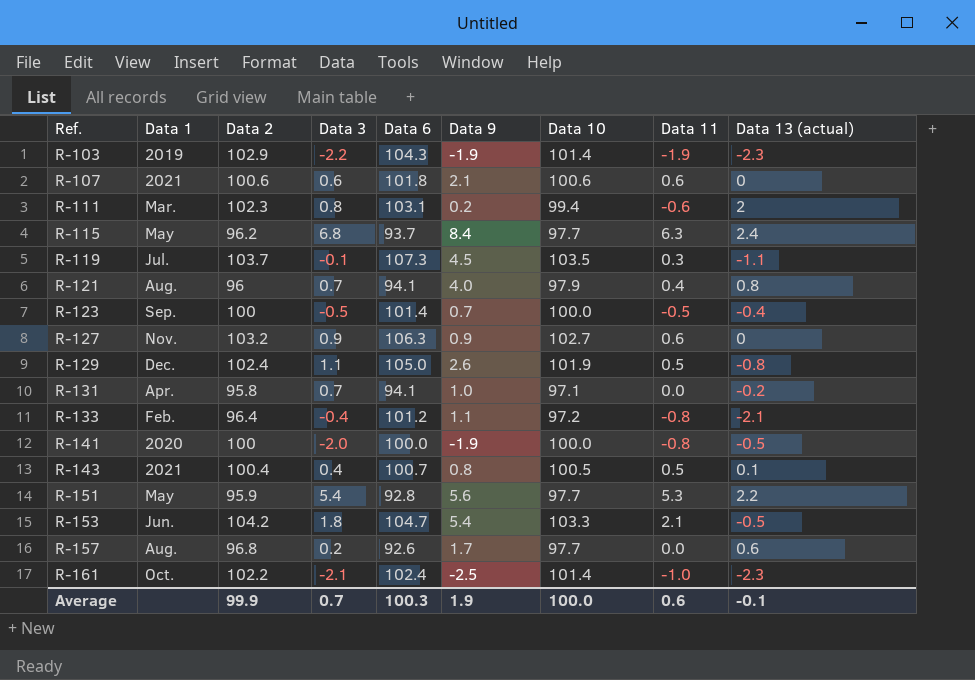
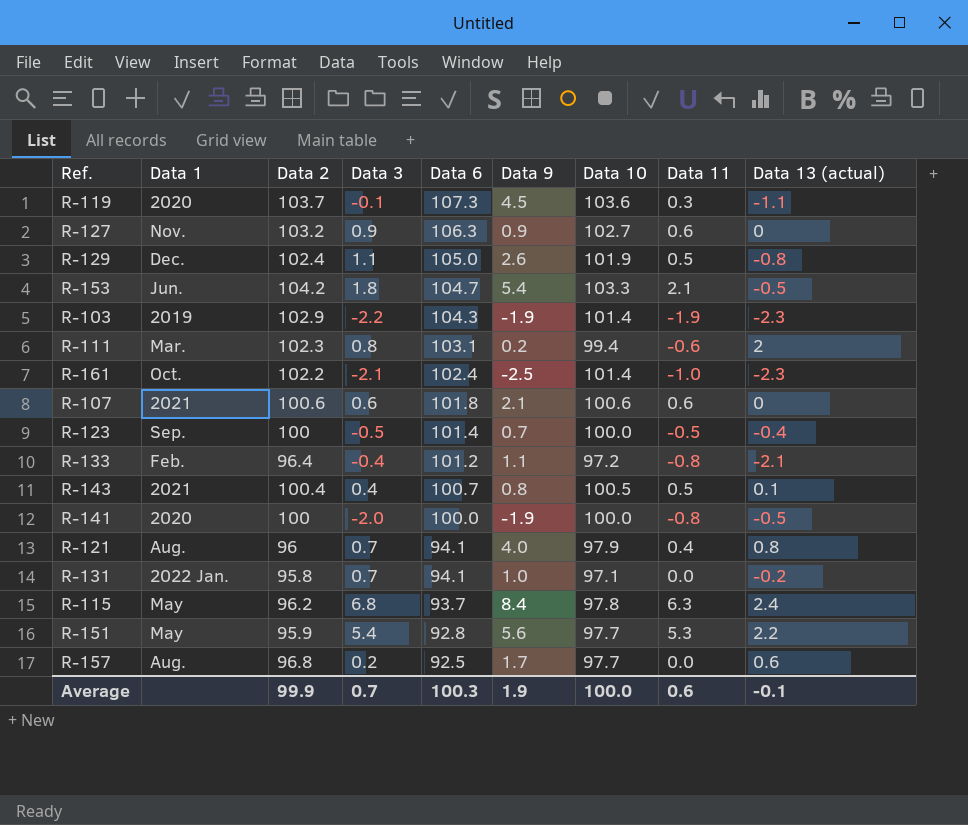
row order: Ref. ascending -> Data 6 descending
R-119 | Data 1: Jul. -> 2020
R-119 | Data 10: 103.5 -> 103.6
R-131 | Data 1: Apr. -> 2022 Jan.
R-115 | Data 10: 97.7 -> 97.8
R-157 | Data 6: 92.6 -> 92.5

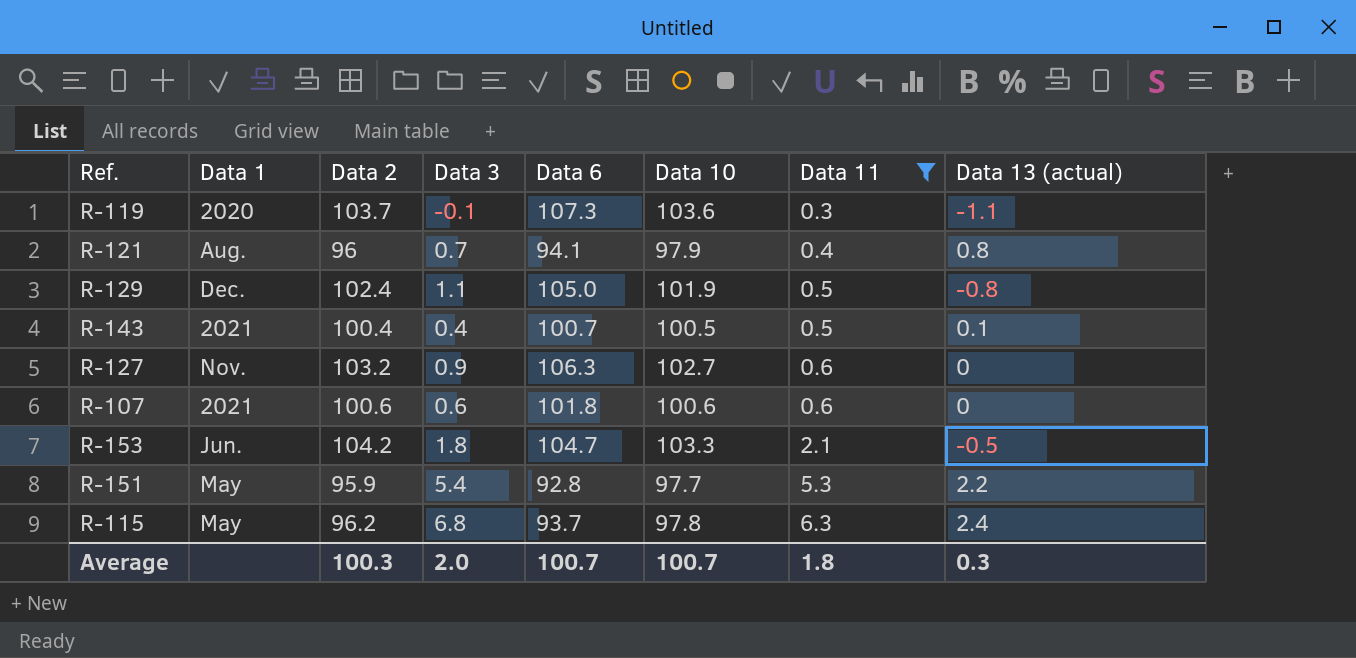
filter: none -> Data 11 >= 0.3
row order: Data 6 descending -> Data 11 ascending
column Data 9 | position: 6 -> none
Average | Data 2: 99.9 -> 100.3
Average | Data 3: 0.7 -> 2.0
Average | Data 6: 100.3 -> 100.7
Average | Data 10: 100.0 -> 100.7
Average | Data 11: 0.6 -> 1.8
Average | Data 13 (actual): -0.1 -> 0.3

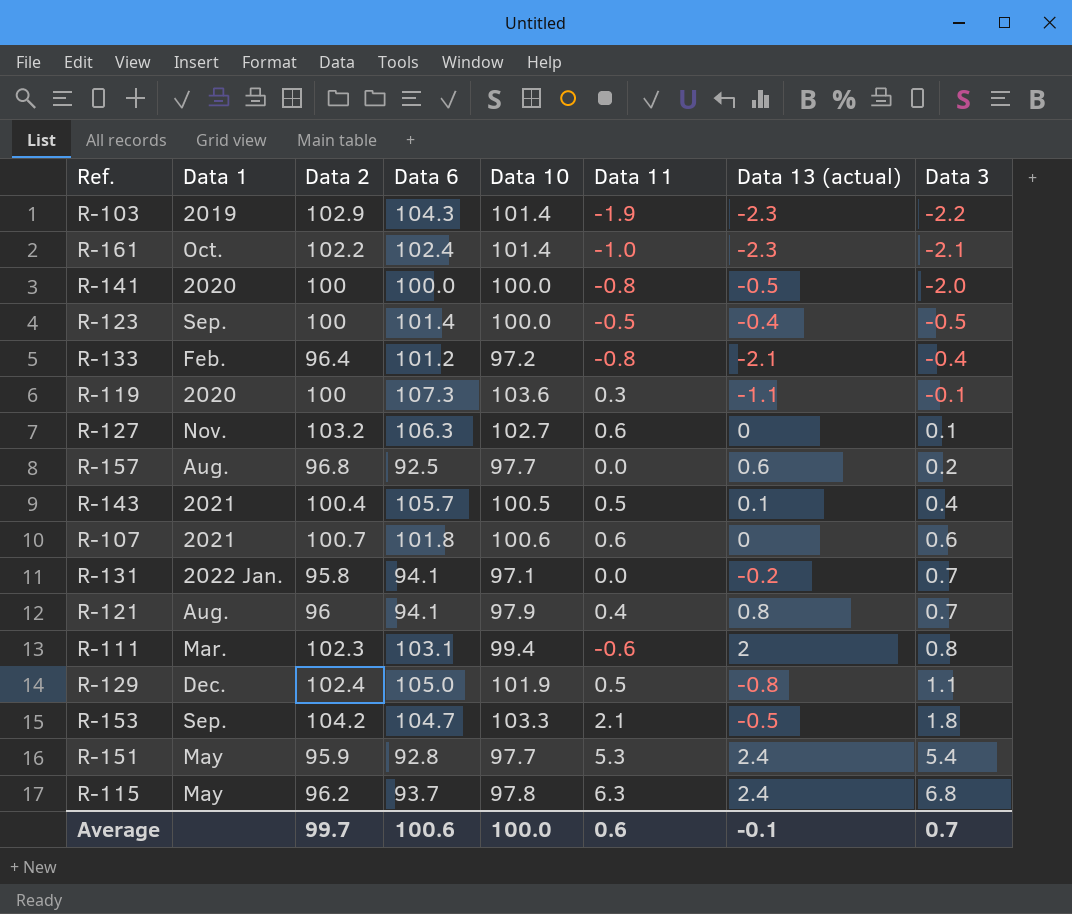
filter: Data 11 >= 0.3 -> none
row order: Data 11 ascending -> Data 3 ascending
column Data 3 | position: 4 -> 8
R-119 | Data 2: 103.7 -> 100
R-127 | Data 3: 0.9 -> 0.1
R-143 | Data 6: 100.7 -> 105.7
R-107 | Data 2: 100.6 -> 100.7
R-153 | Data 1: Jun. -> Sep.
R-151 | Data 13 (actual): 2.2 -> 2.4
Average | Data 2: 100.3 -> 99.7
Average | Data 6: 100.7 -> 100.6
Average | Data 10: 100.7 -> 100.0
Average | Data 11: 1.8 -> 0.6
Average | Data 13 (actual): 0.3 -> -0.1
Average | Data 3: 2.0 -> 0.7

